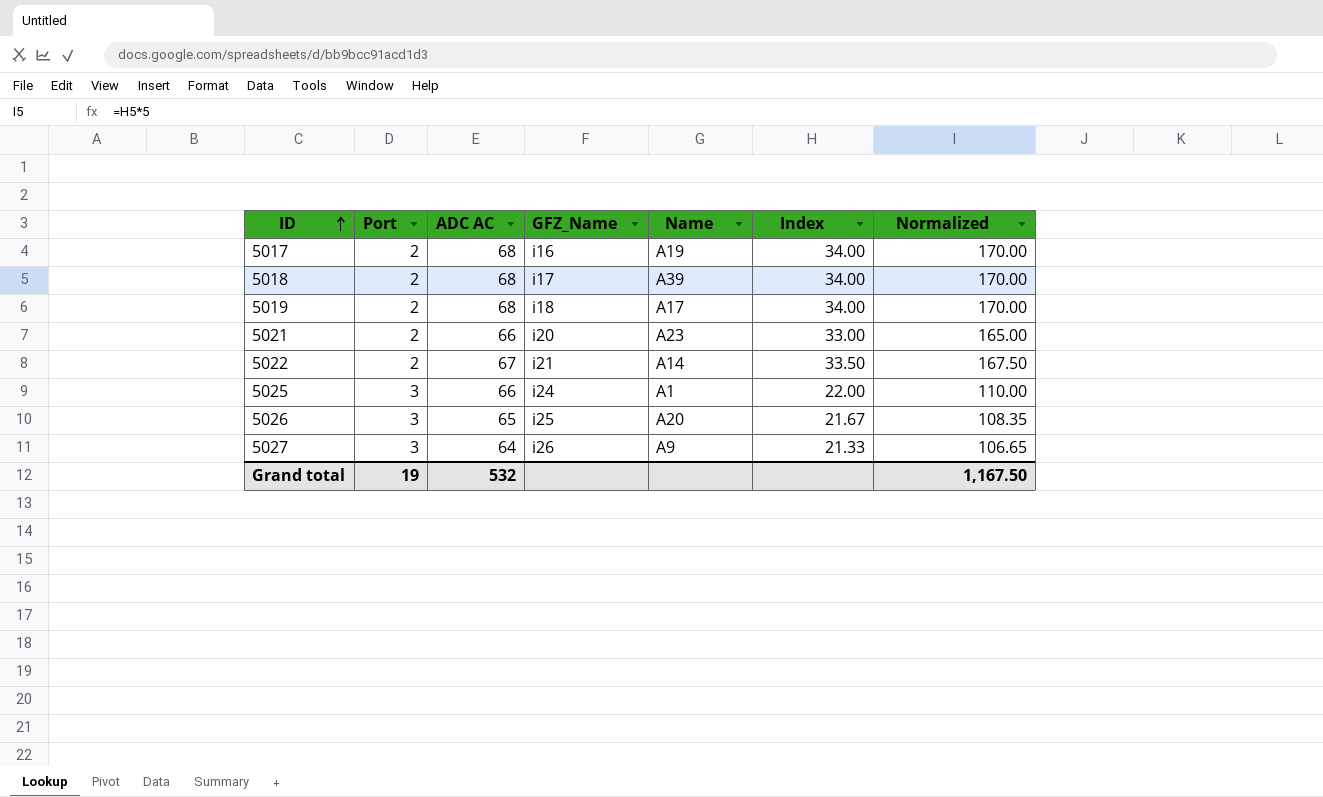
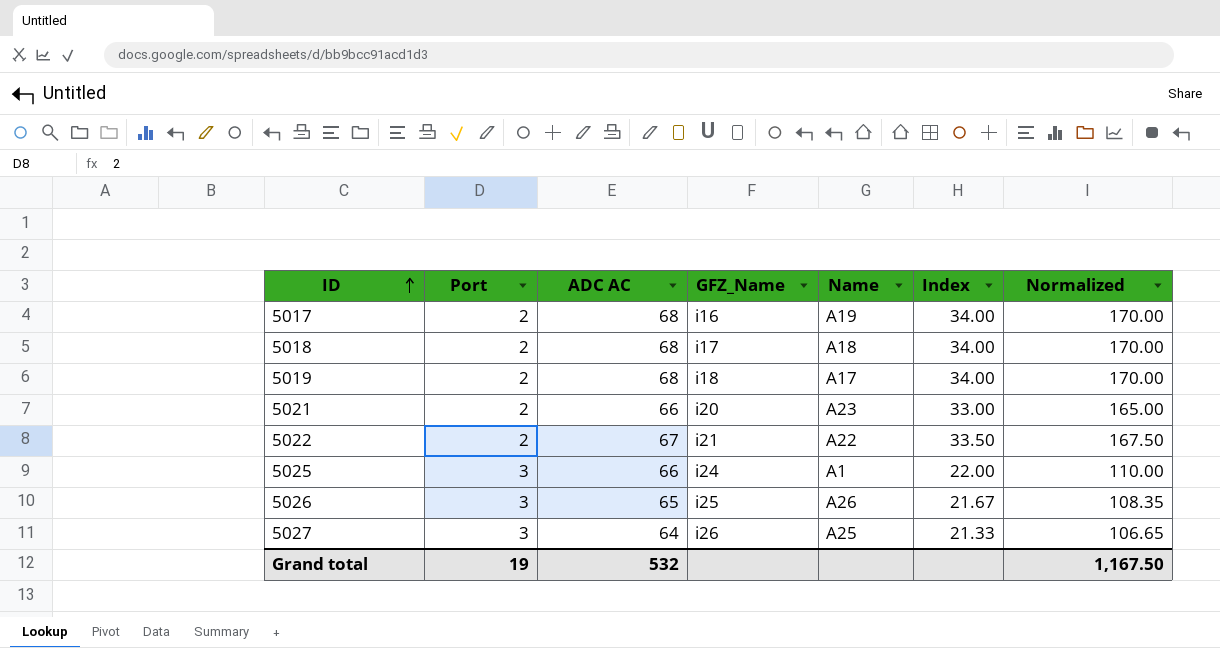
5018 | Name: A39 -> A18
5022 | Name: A14 -> A22
5026 | Name: A20 -> A26
5027 | Name: A9 -> A25

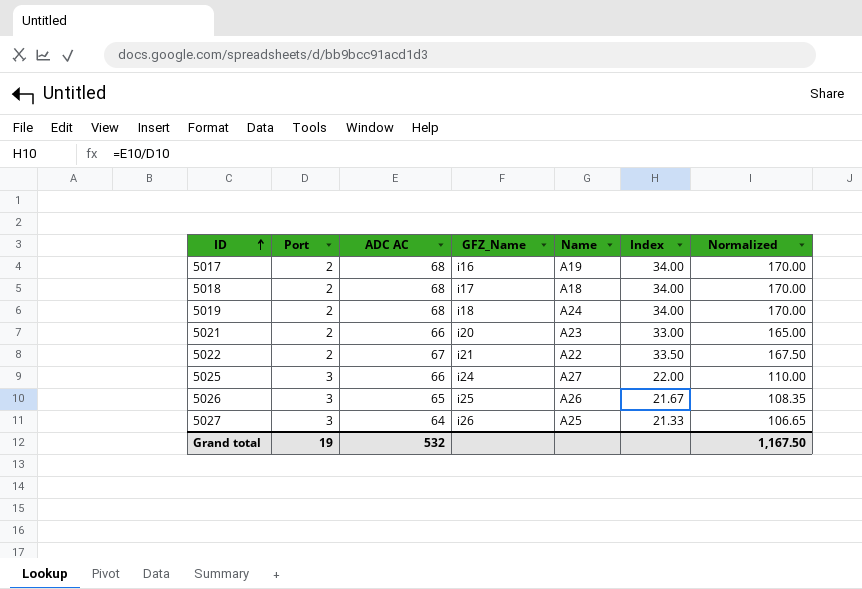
5019 | Name: A17 -> A24
5025 | Name: A1 -> A27

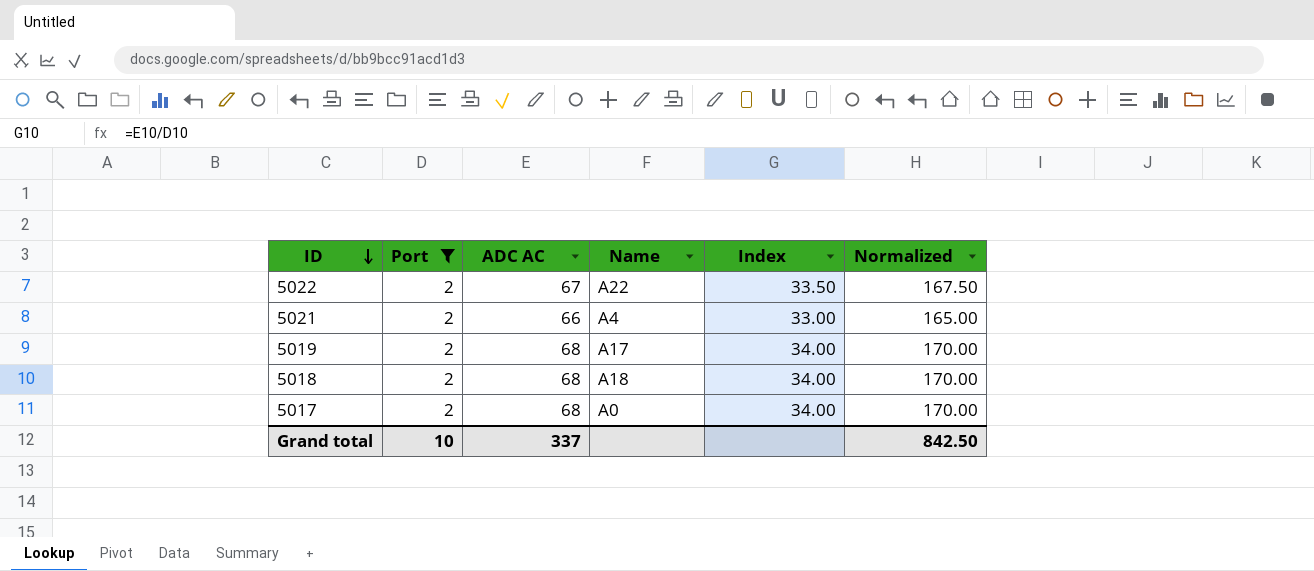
filter: none -> Port = 2
row order: ID ascending -> ID descending
column GFZ_Name | position: 4 -> none
5021 | Name: A23 -> A4
5019 | Name: A24 -> A17
5017 | Name: A19 -> A0
Grand total | Port: 19 -> 10
Grand total | ADC AC: 532 -> 337
Grand total | Normalized: 1,167.50 -> 842.50

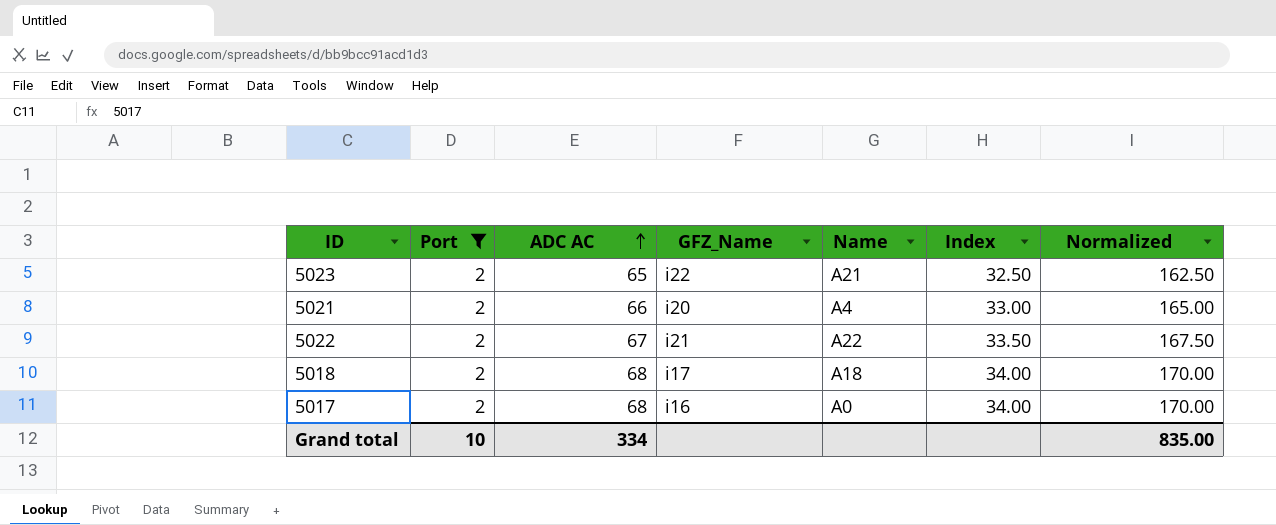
row order: ID descending -> ADC AC ascending
column GFZ_Name | position: none -> 4
row 5019: 2 | 68 | A17 | 34.00 | 170.00 -> none
row 5023: none -> 2 | 65 | i22 | A21 | 32.50 | 162.50
Grand total | ADC AC: 337 -> 334
Grand total | Normalized: 842.50 -> 835.00

